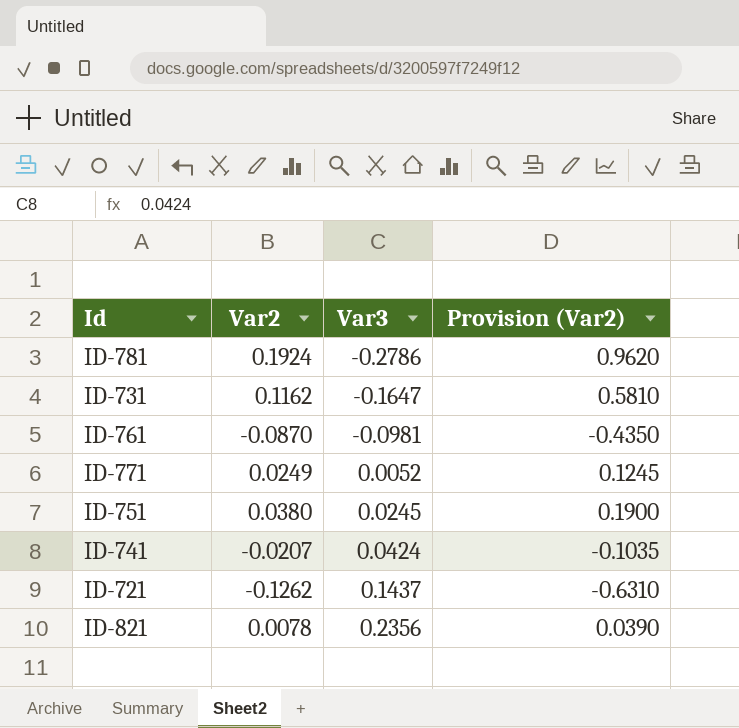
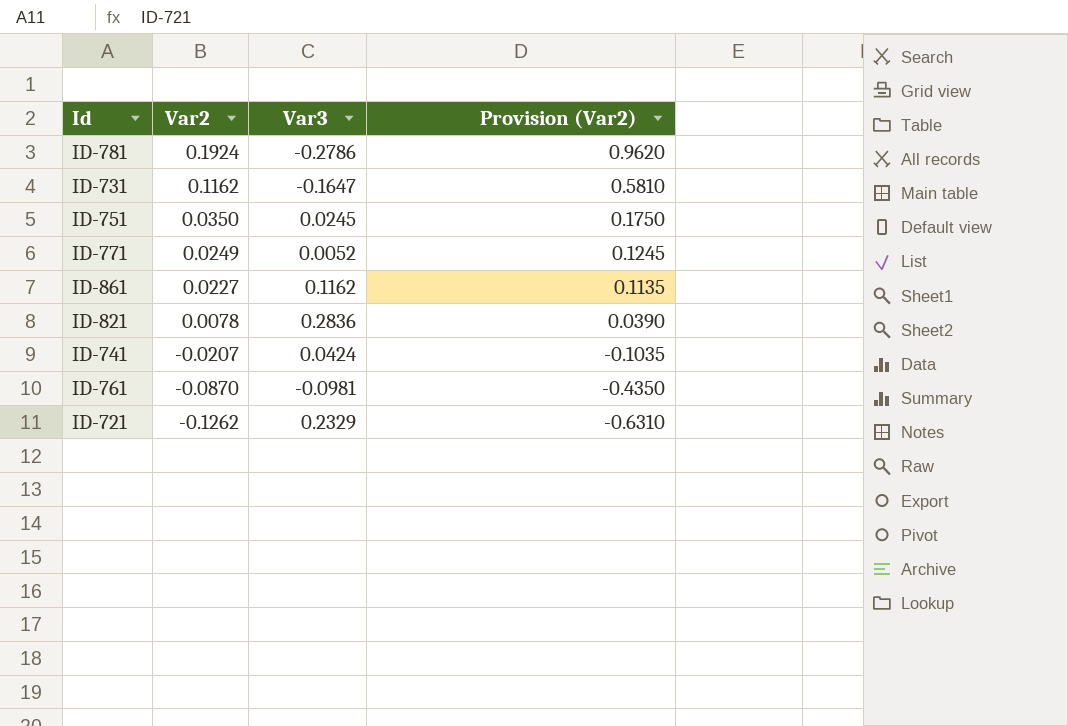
row order: Var3 ascending -> Var2 descending
ID-751 | Var2: 0.0380 -> 0.0350
ID-751 | Provision (Var2): 0.1900 -> 0.1750
row ID-861: none -> 0.0227 | 0.1162 | 0.1135
ID-821 | Var3: 0.2356 -> 0.2836
ID-721 | Var3: 0.1437 -> 0.2329

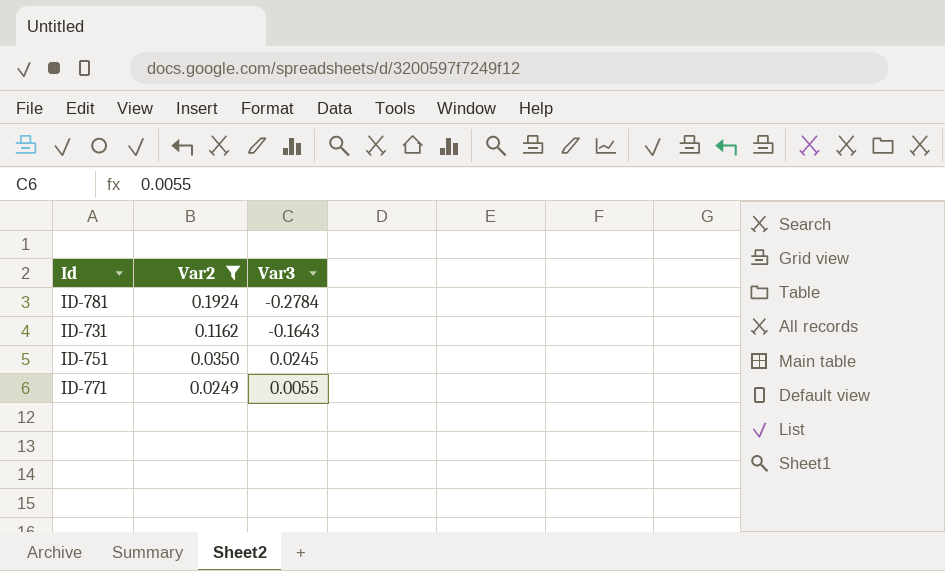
filter: none -> Var2 >= 0.0249
column Provision (Var2) | formula: [Var2] * 5 -> none
ID-781 | Var3: -0.2786 -> -0.2784
ID-731 | Var3: -0.1647 -> -0.1643
ID-771 | Var3: 0.0052 -> 0.0055

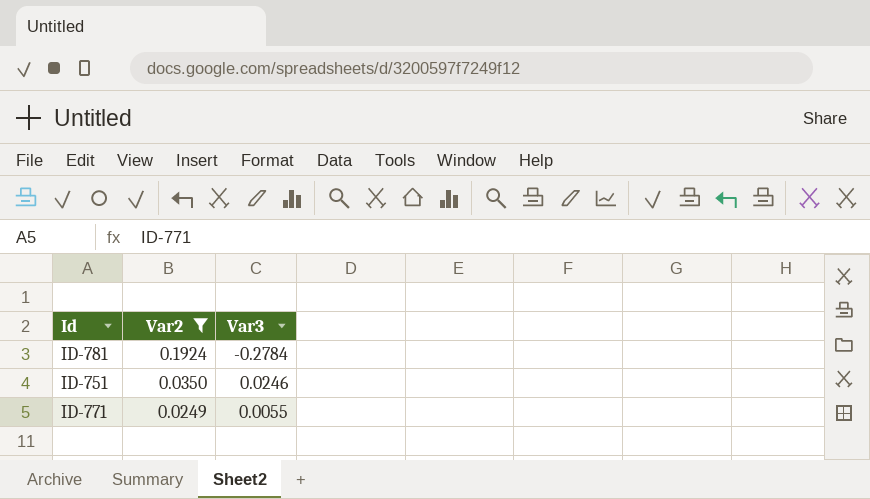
row ID-731: 0.1162 | -0.1643 -> none
ID-751 | Var3: 0.0245 -> 0.0246

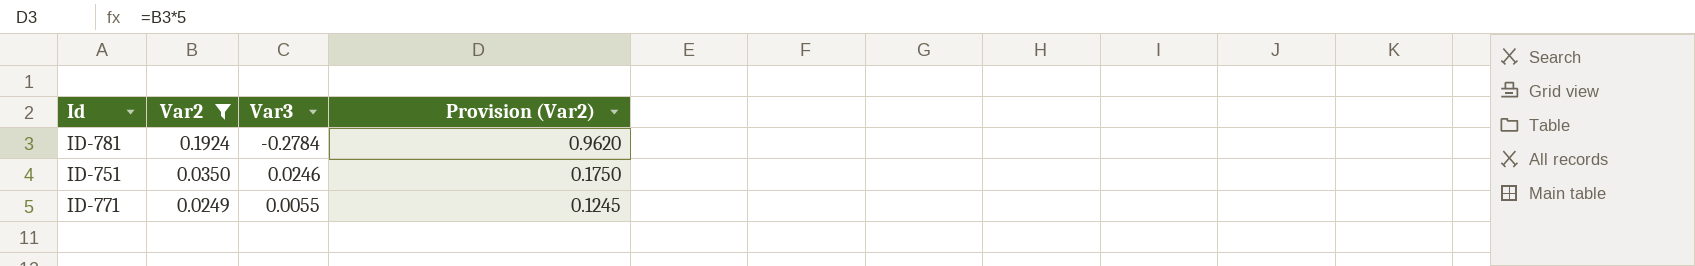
column Provision (Var2) | formula: none -> [Var2] * 5

